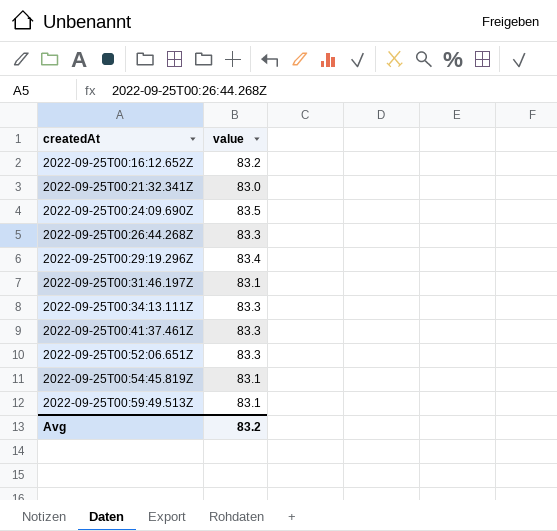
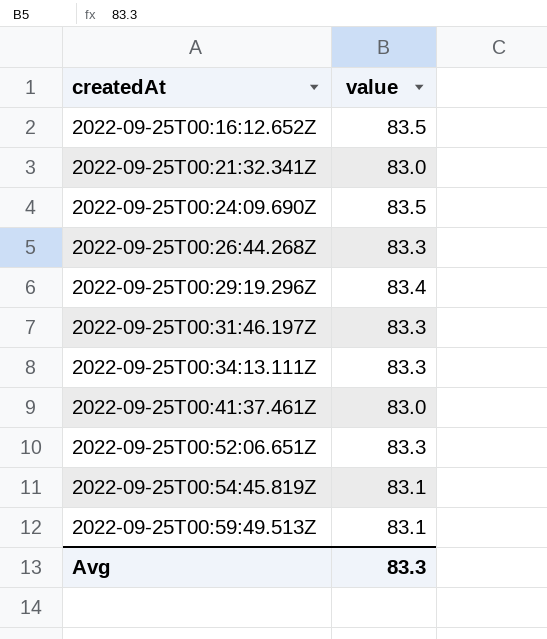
2022-09-25T00:16:12.652Z | value: 83.2 -> 83.5
2022-09-25T00:31:46.197Z | value: 83.1 -> 83.3
2022-09-25T00:41:37.461Z | value: 83.3 -> 83.0
Avg | value: 83.2 -> 83.3

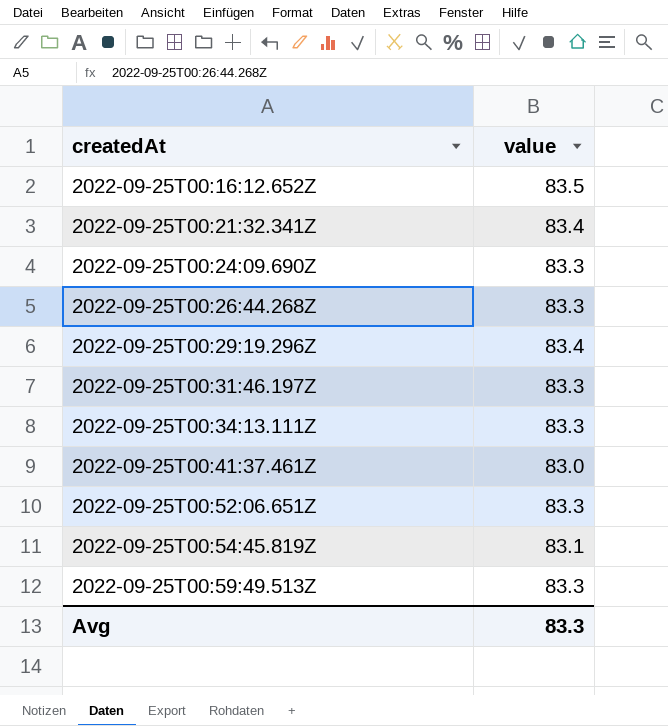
2022-09-25T00:21:32.341Z | value: 83.0 -> 83.4
2022-09-25T00:24:09.690Z | value: 83.5 -> 83.3
2022-09-25T00:59:49.513Z | value: 83.1 -> 83.3

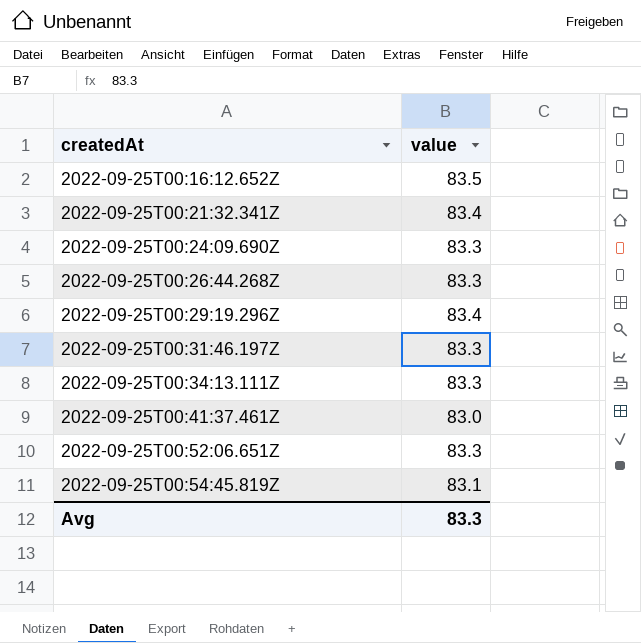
row 2022-09-25T00:59:49.513Z: 83.3 -> none

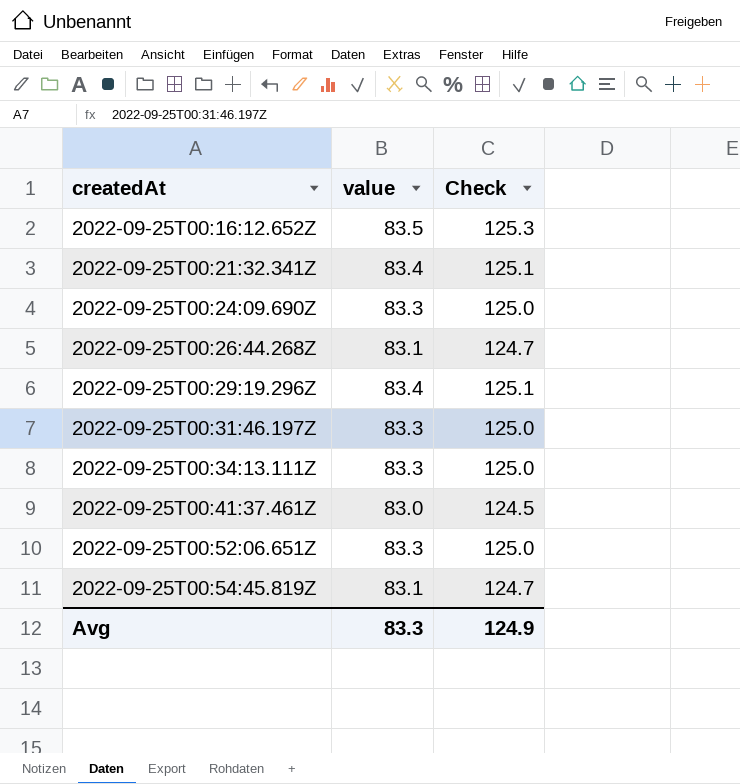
column Check | formula: none -> [value] * 1.5
2022-09-25T00:26:44.268Z | value: 83.3 -> 83.1

